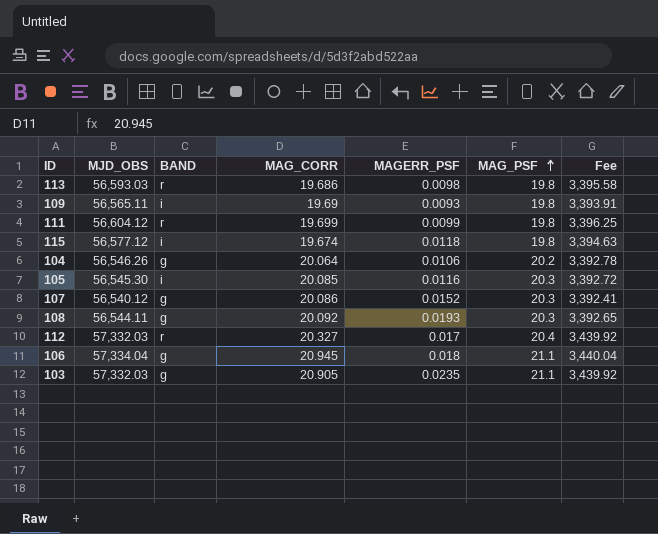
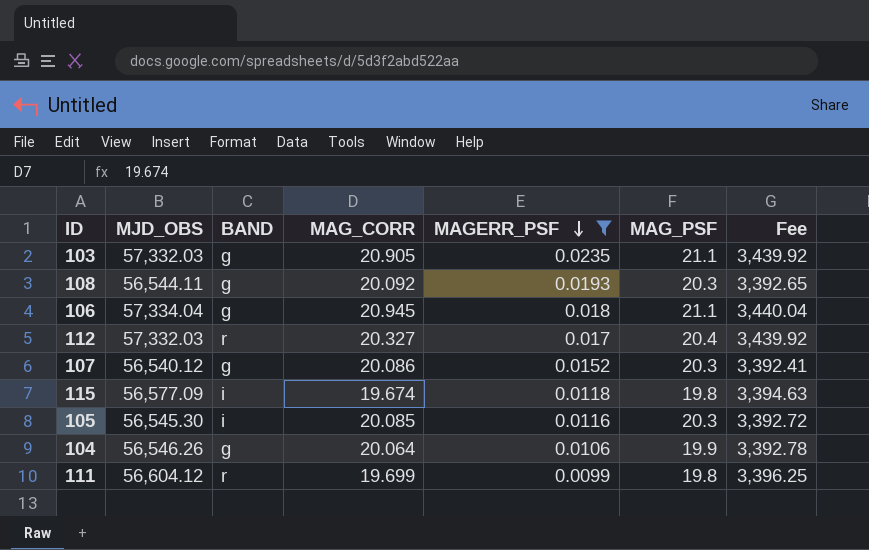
filter: none -> MAGERR_PSF >= 0.0099
row order: MAG_PSF ascending -> MAGERR_PSF descending
115 | MJD_OBS: 56,577.12 -> 56,577.09
104 | MAG_PSF: 20.2 -> 19.9

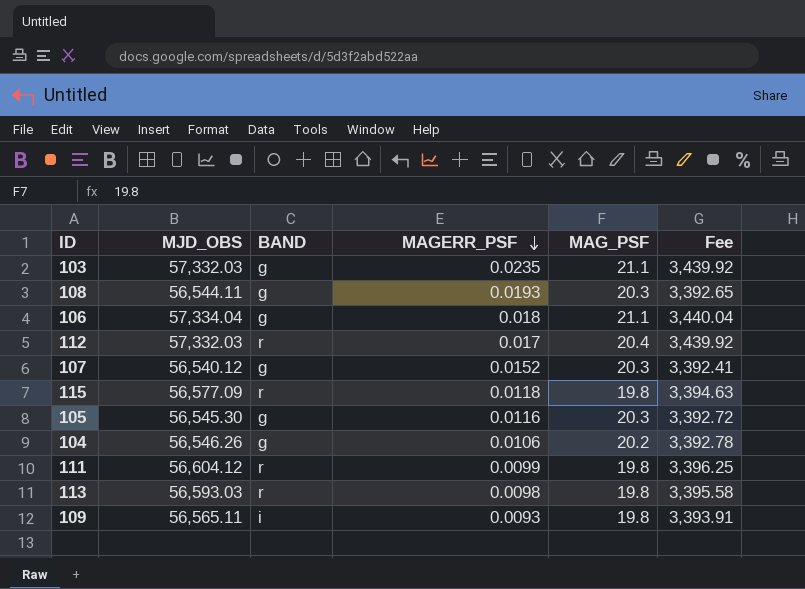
filter: MAGERR_PSF >= 0.0099 -> none
column MAG_CORR | position: 4 -> none
115 | BAND: i -> r
105 | BAND: i -> g
104 | MAG_PSF: 19.9 -> 20.2

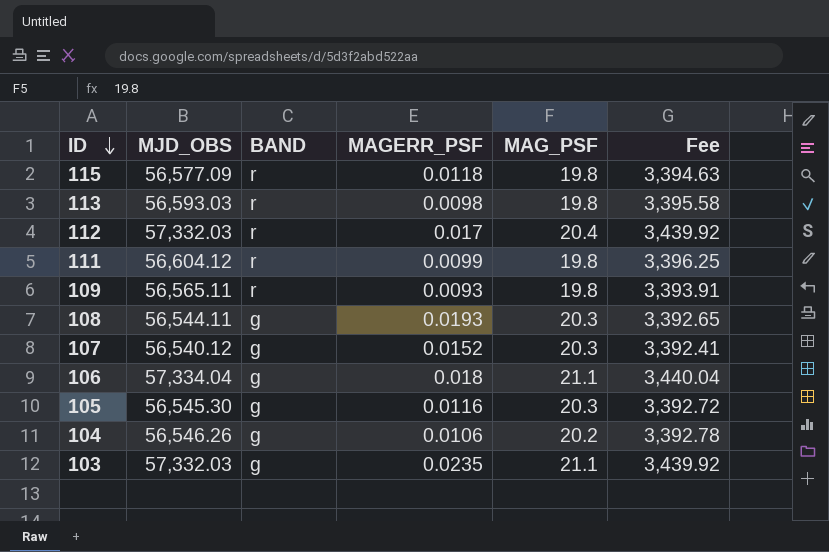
row order: MAGERR_PSF descending -> ID descending
109 | BAND: i -> r

